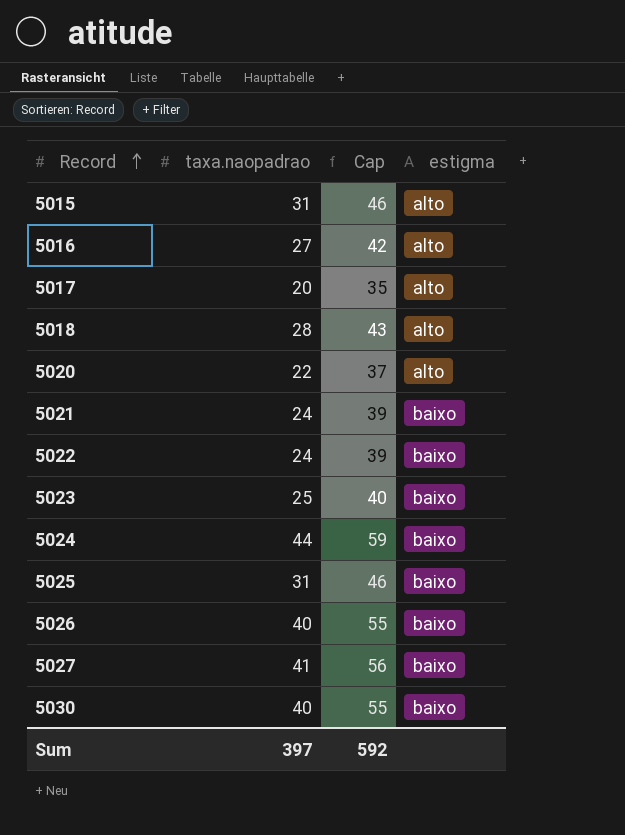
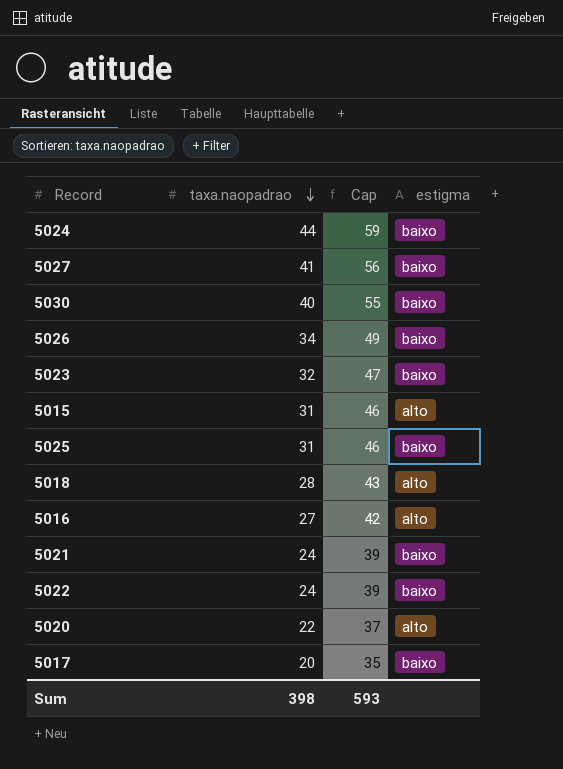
row order: Record ascending -> taxa.naopadrao descending
5026 | taxa.naopadrao: 40 -> 34
5026 | Cap: 55 -> 49
5023 | taxa.naopadrao: 25 -> 32
5023 | Cap: 40 -> 47
5017 | estigma: alto -> baixo
Sum | taxa.naopadrao: 397 -> 398
Sum | Cap: 592 -> 593

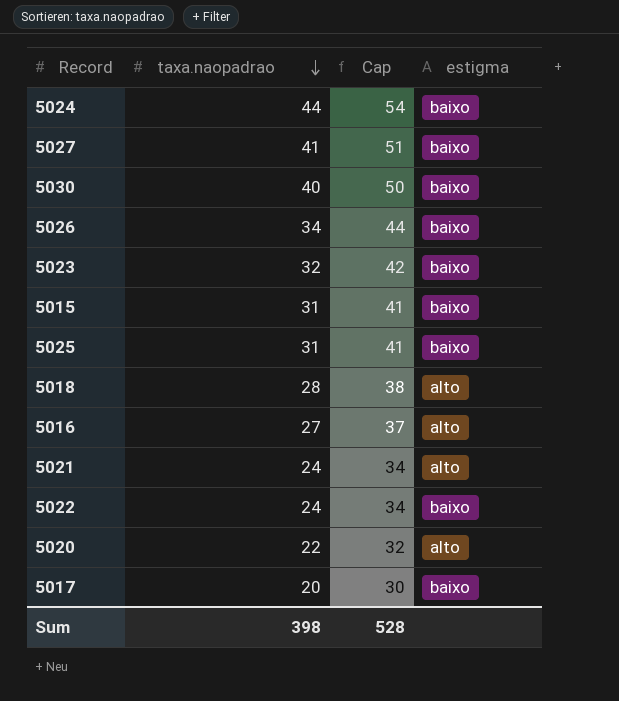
column Cap | formula: [taxa.naopadrao] + 15 -> [taxa.naopadrao] + 10
5015 | estigma: alto -> baixo
5021 | estigma: baixo -> alto
Sum | Cap: 593 -> 528

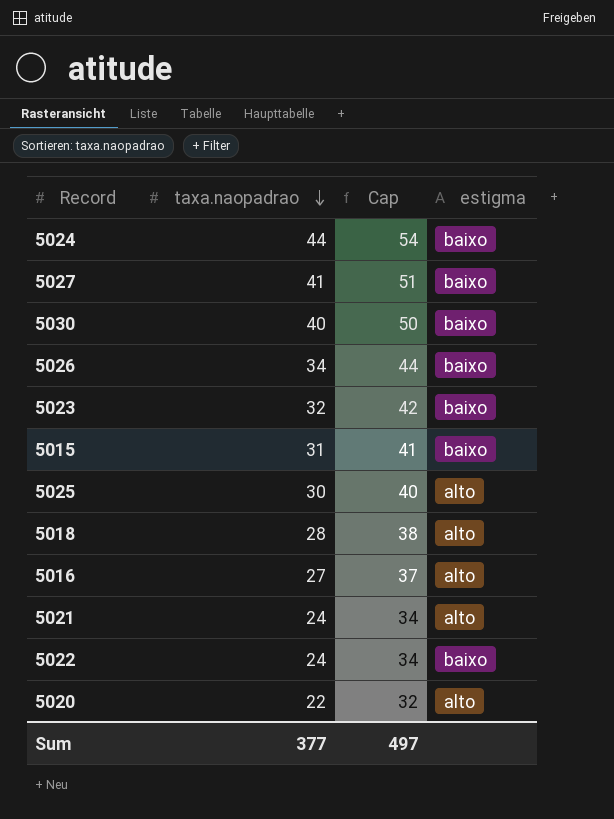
row 5017: 20 | 30 | baixo -> none
5025 | taxa.naopadrao: 31 -> 30
5025 | Cap: 41 -> 40
5025 | estigma: baixo -> alto
Sum | taxa.naopadrao: 398 -> 377
Sum | Cap: 528 -> 497

